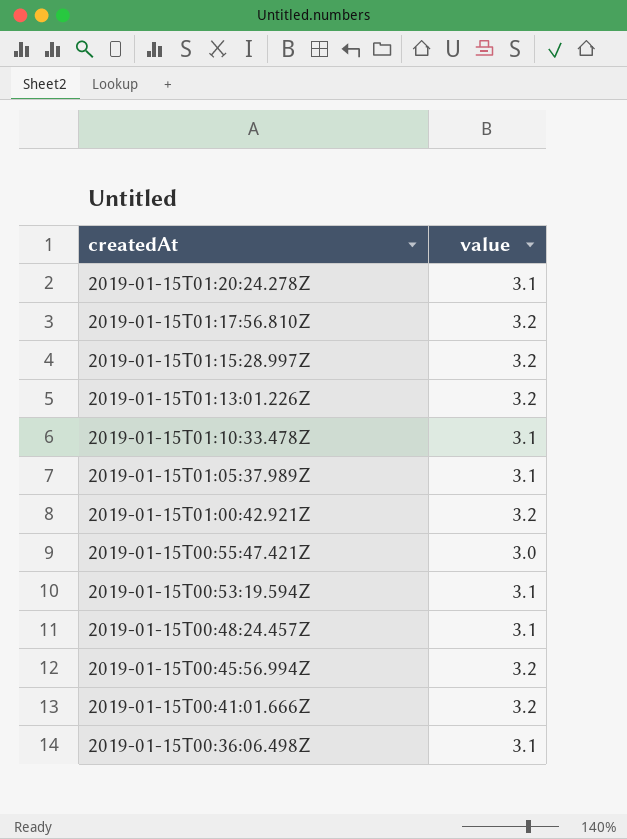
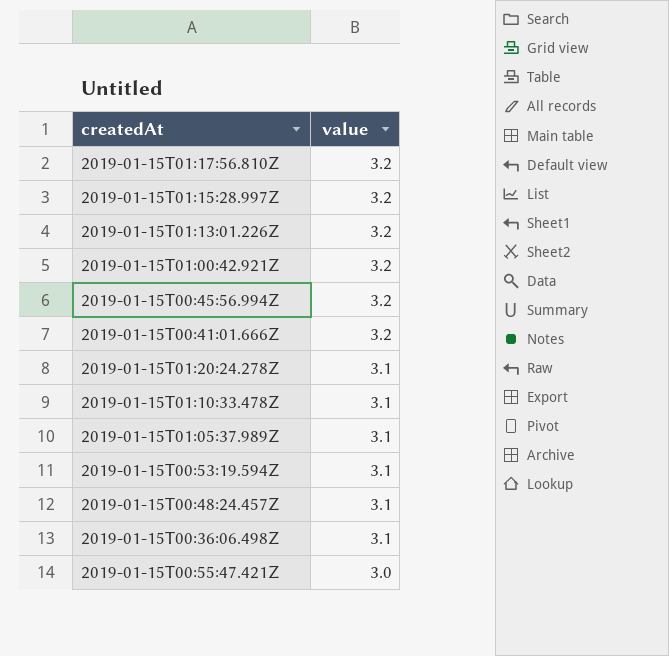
row order: createdAt descending -> value descending

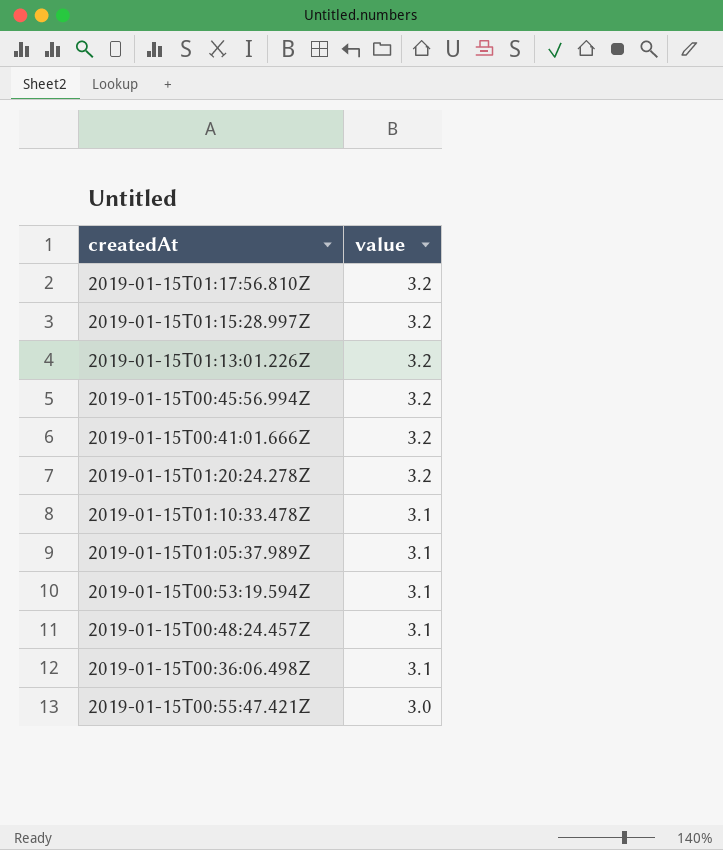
row 2019-01-15T01:00:42.921Z: 3.2 -> none
2019-01-15T01:20:24.278Z | value: 3.1 -> 3.2

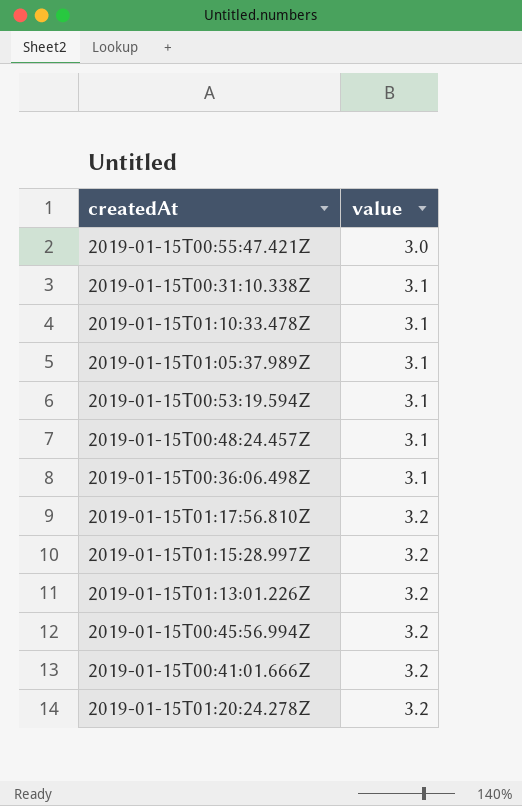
row order: value descending -> value ascending
row 2019-01-15T00:31:10.338Z: none -> 3.1

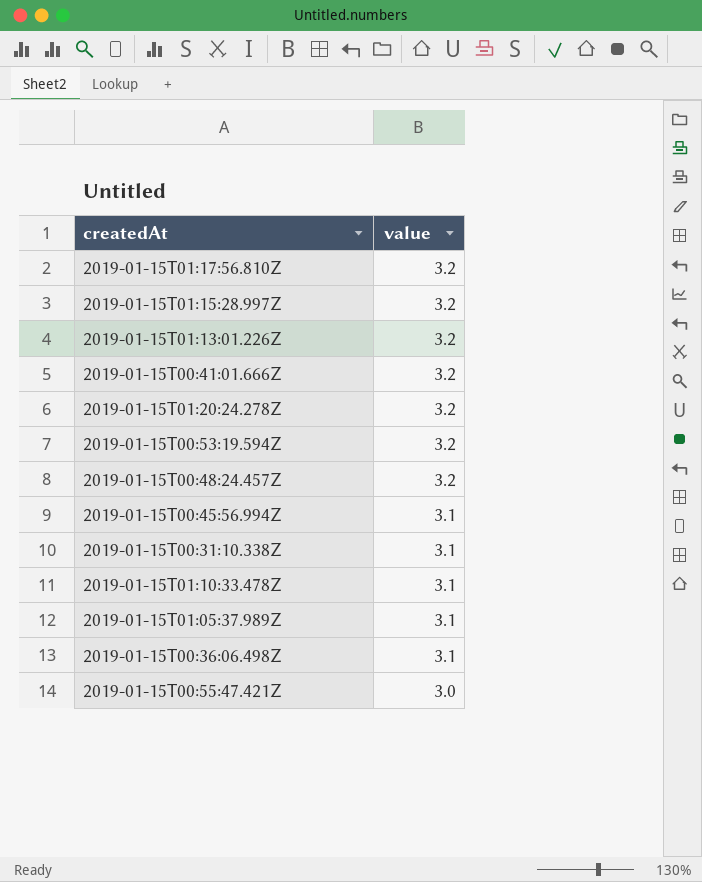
row order: value ascending -> value descending
2019-01-15T00:53:19.594Z | value: 3.1 -> 3.2
2019-01-15T00:48:24.457Z | value: 3.1 -> 3.2
2019-01-15T00:45:56.994Z | value: 3.2 -> 3.1

